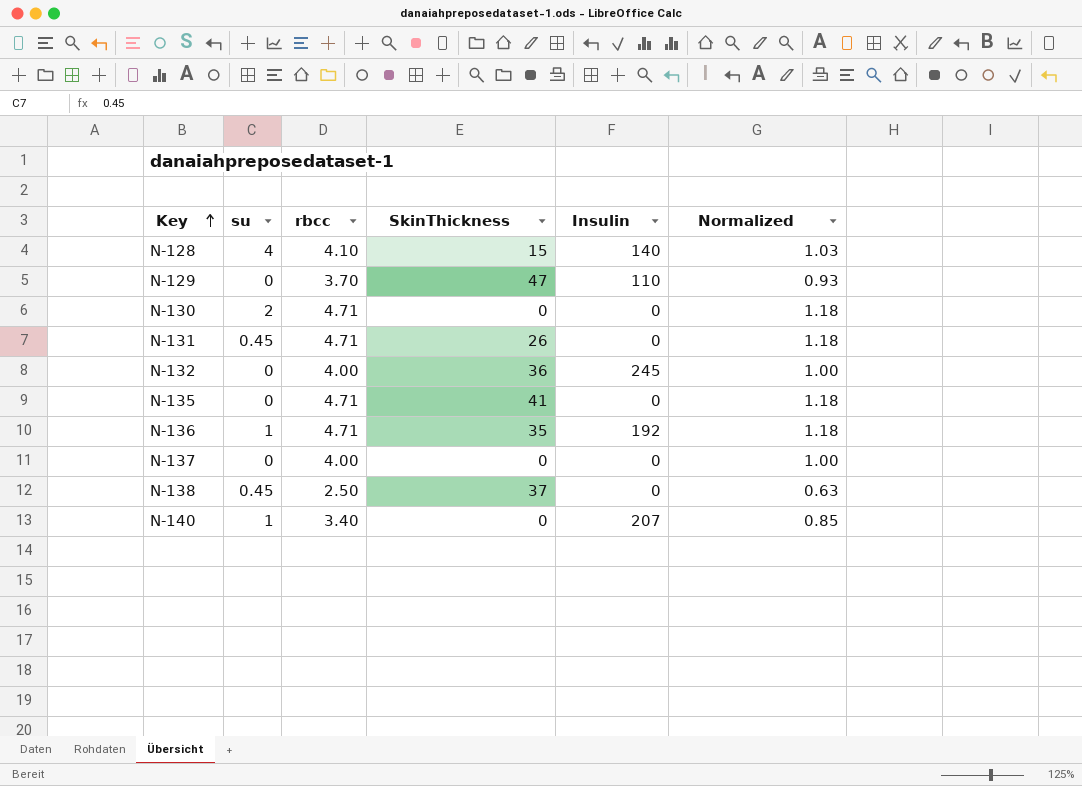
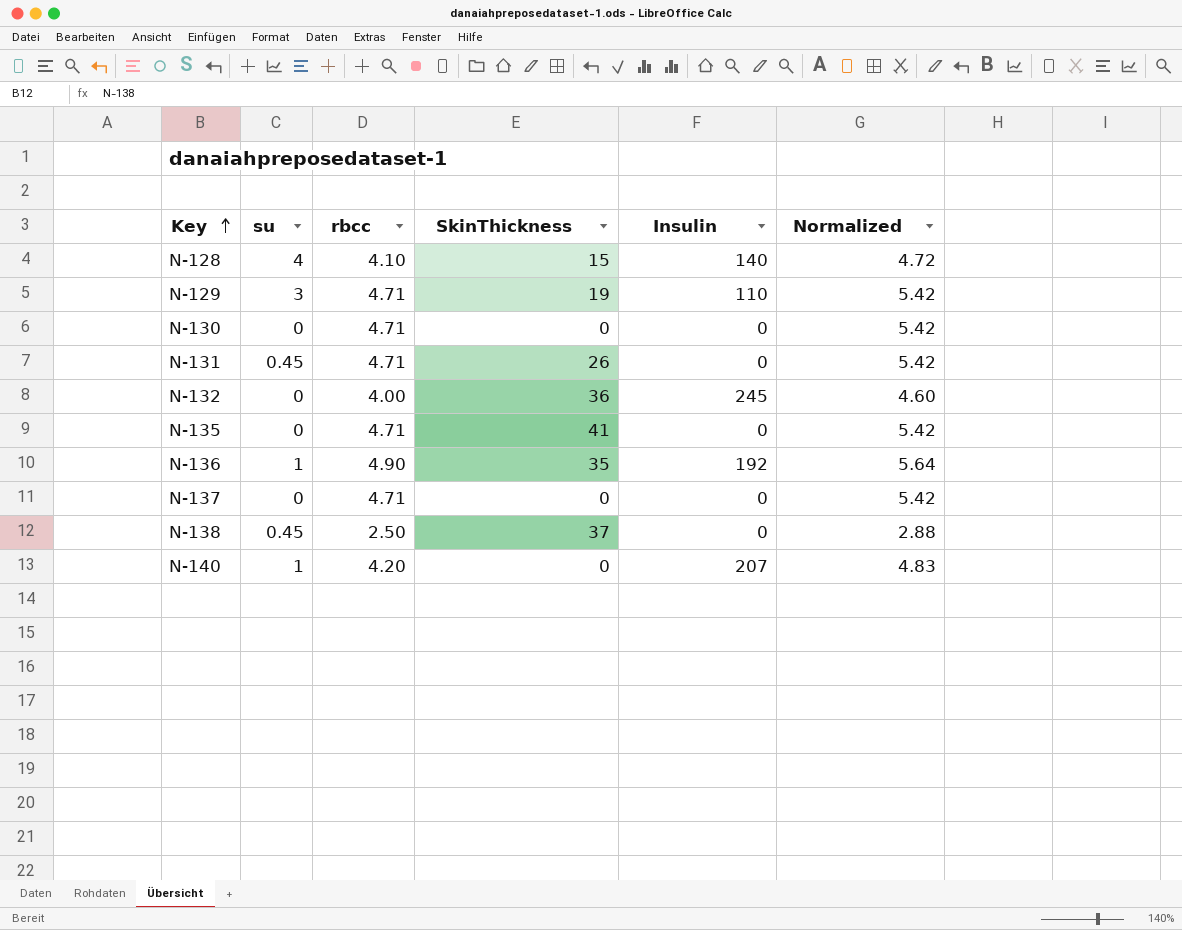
column Normalized | formula: [rbcc] * 0.25 -> [rbcc] * 1.15
N-129 | su: 0 -> 3
N-129 | rbcc: 3.70 -> 4.71
N-129 | SkinThickness: 47 -> 19
N-130 | su: 2 -> 0
N-136 | rbcc: 4.71 -> 4.90
N-137 | rbcc: 4.00 -> 4.71
N-140 | rbcc: 3.40 -> 4.20

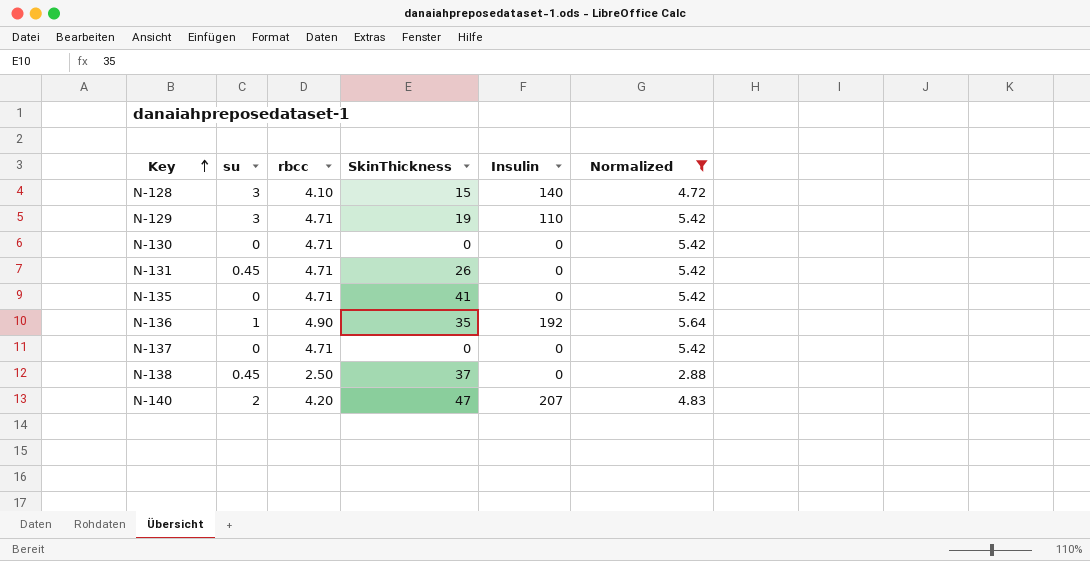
filter: none -> Normalized != 4.60
N-128 | su: 4 -> 3
N-140 | su: 1 -> 2
N-140 | SkinThickness: 0 -> 47

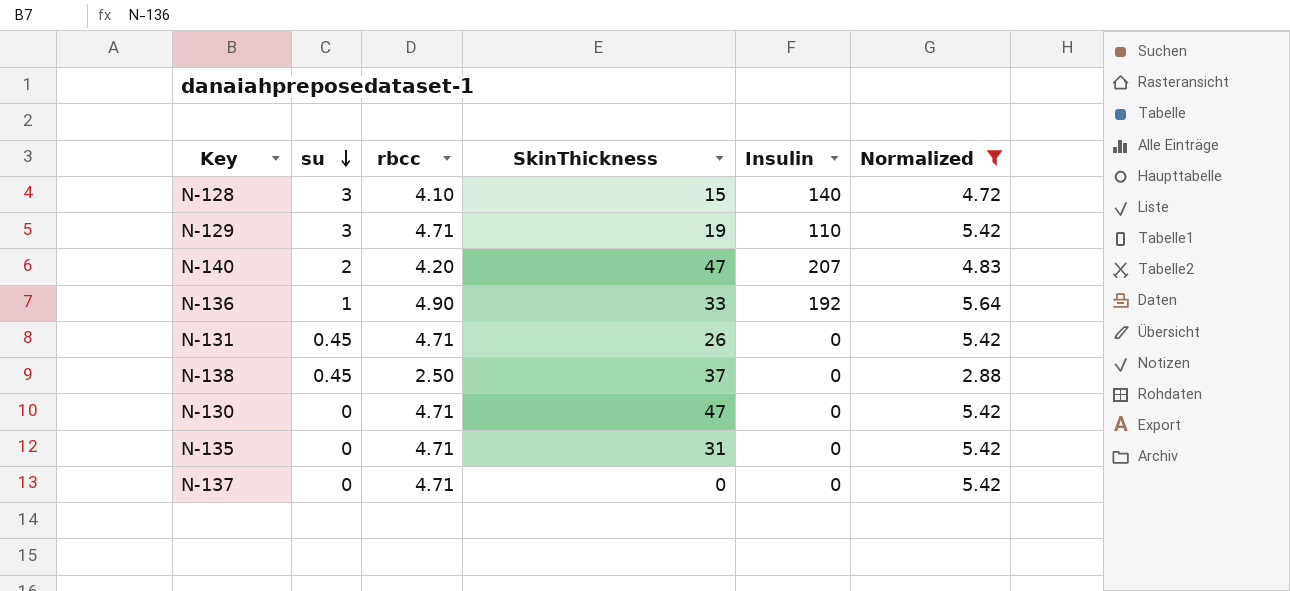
row order: Key ascending -> su descending
N-136 | SkinThickness: 35 -> 33
N-130 | SkinThickness: 0 -> 47
N-135 | SkinThickness: 41 -> 31

